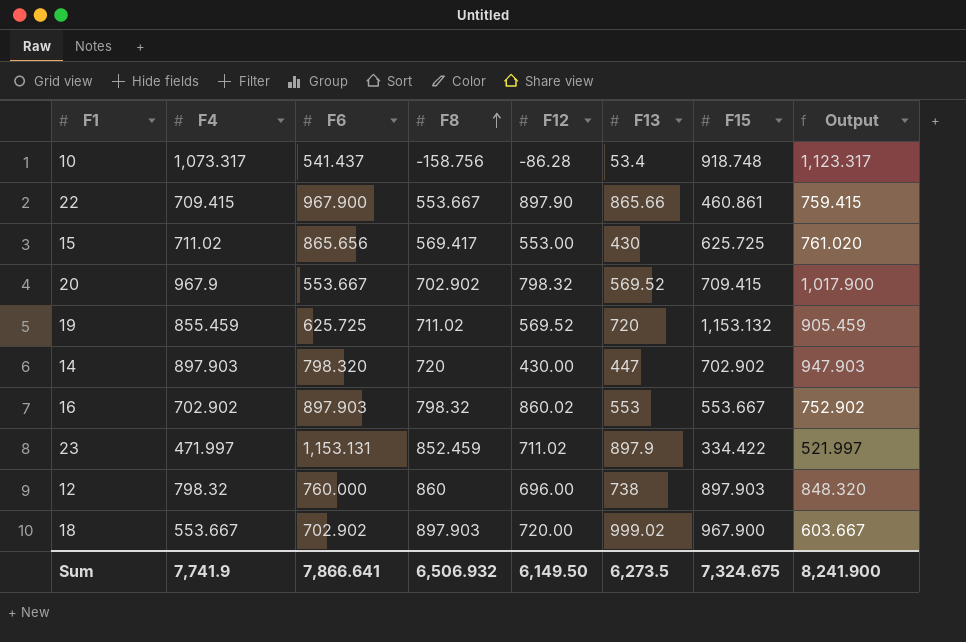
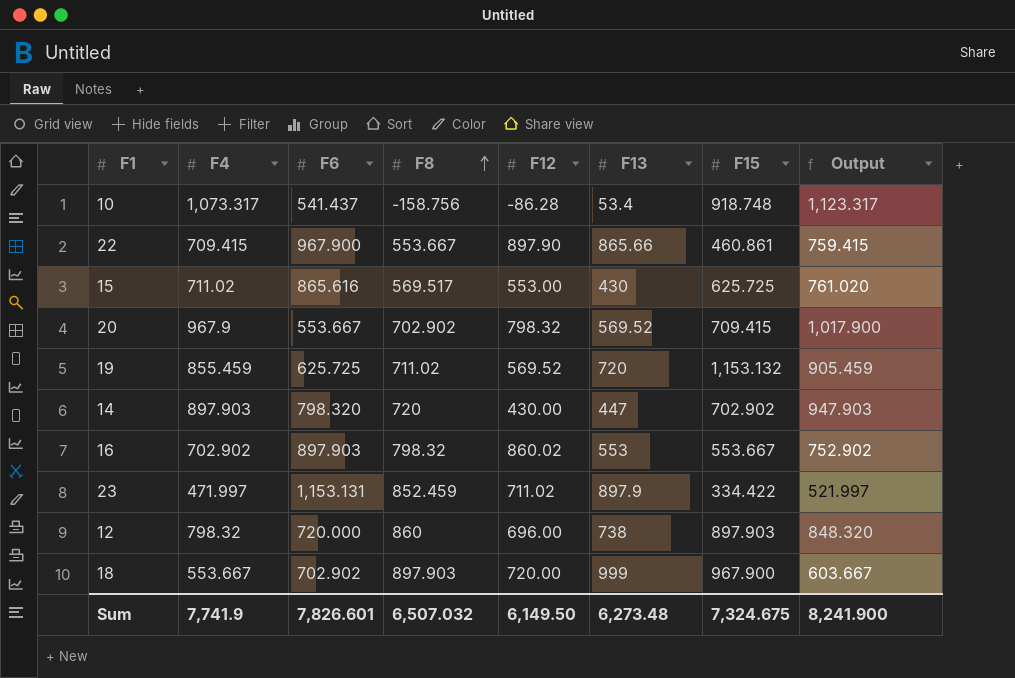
15 | F6: 865.656 -> 865.616
15 | F8: 569.417 -> 569.517
12 | F6: 760.000 -> 720.000
18 | F13: 999.02 -> 999
Sum | F6: 7,866.641 -> 7,826.601
Sum | F8: 6,506.932 -> 6,507.032
Sum | F13: 6,273.5 -> 6,273.48

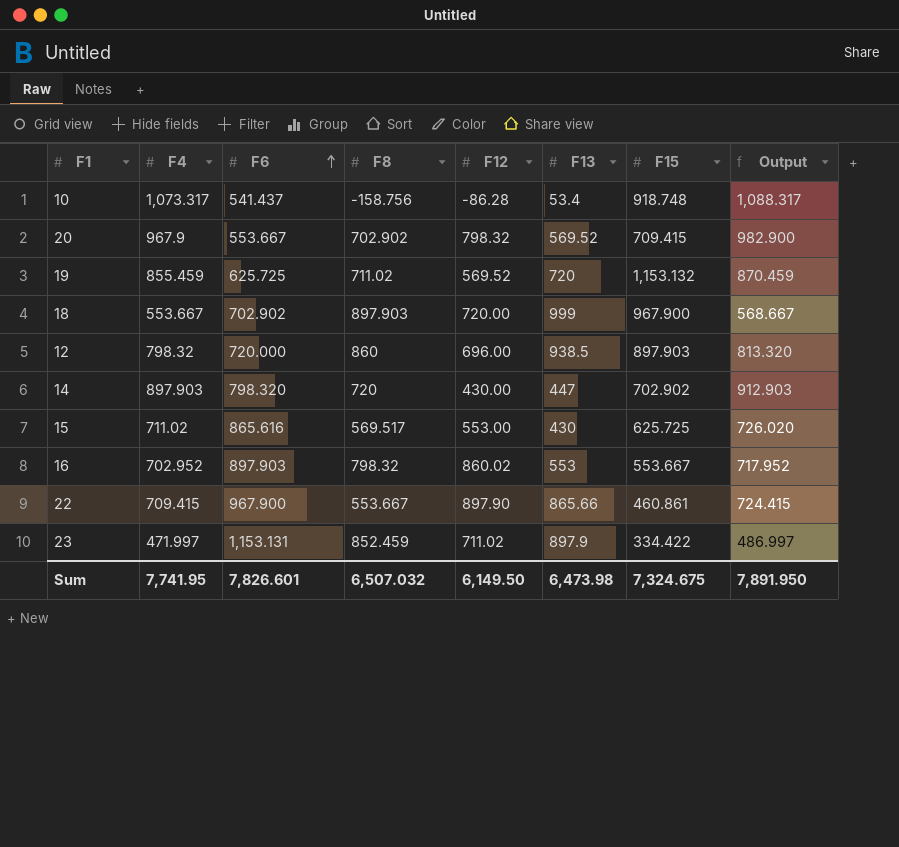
row order: F8 ascending -> F6 ascending
column Output | formula: [F4] + 50 -> [F4] + 15
12 | F13: 738 -> 938.5
16 | F4: 702.902 -> 702.952
Sum | F4: 7,741.9 -> 7,741.95
Sum | F13: 6,273.48 -> 6,473.98
Sum | Output: 8,241.900 -> 7,891.950

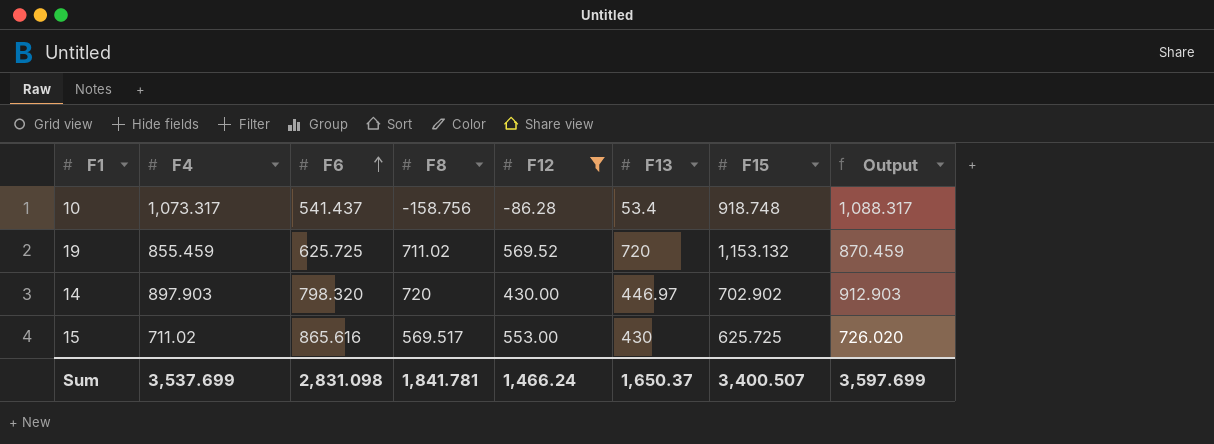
filter: none -> F12 <= 569.52
14 | F13: 447 -> 446.97
Sum | F4: 7,741.95 -> 3,537.699
Sum | F6: 7,826.601 -> 2,831.098
Sum | F8: 6,507.032 -> 1,841.781
Sum | F12: 6,149.50 -> 1,466.24
Sum | F13: 6,473.98 -> 1,650.37
Sum | F15: 7,324.675 -> 3,400.507
Sum | Output: 7,891.950 -> 3,597.699

